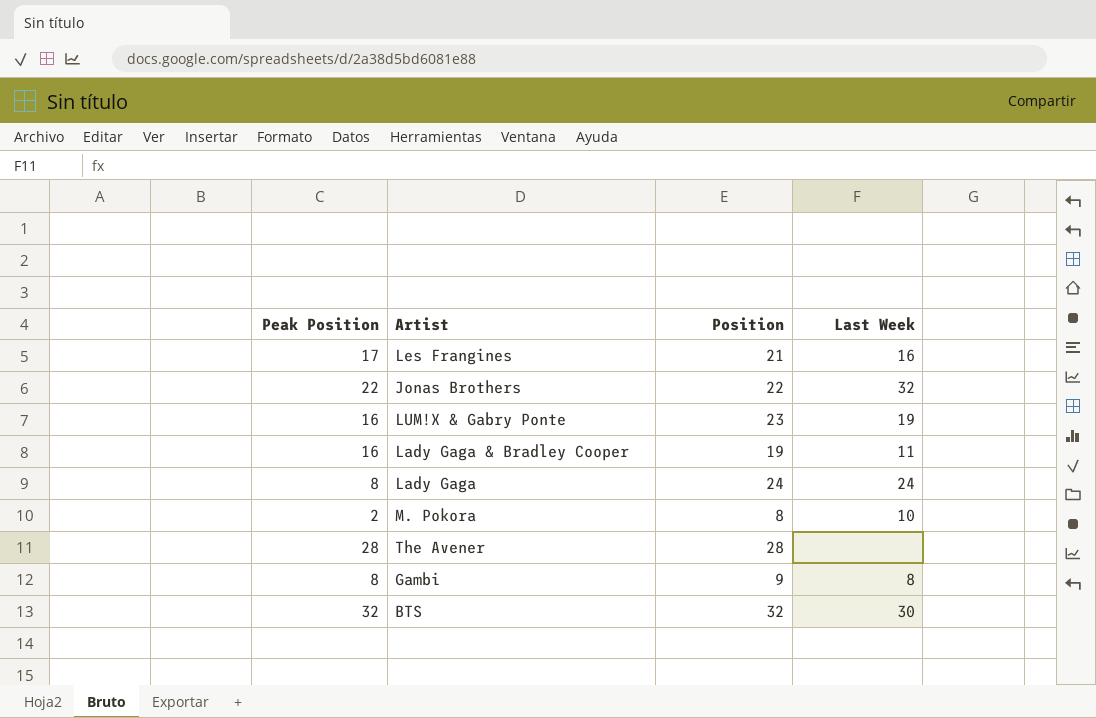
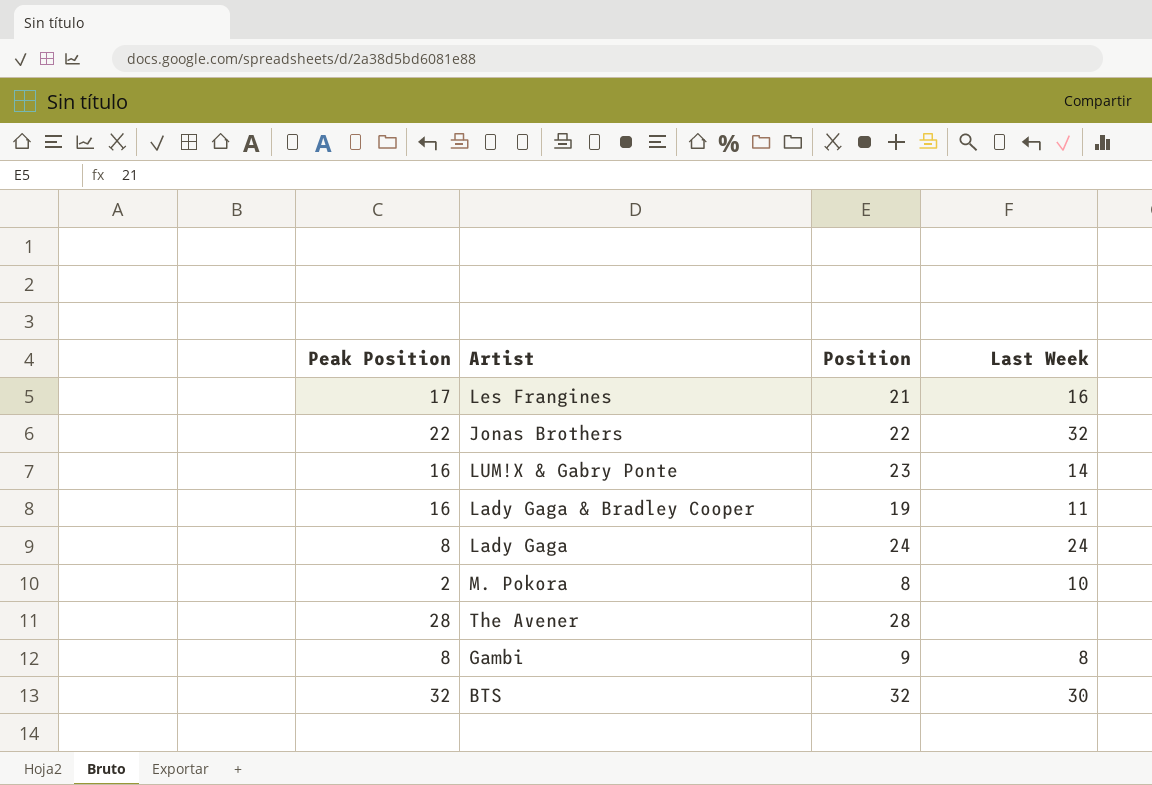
LUM!X & Gabry Ponte | Last Week: 19 -> 14

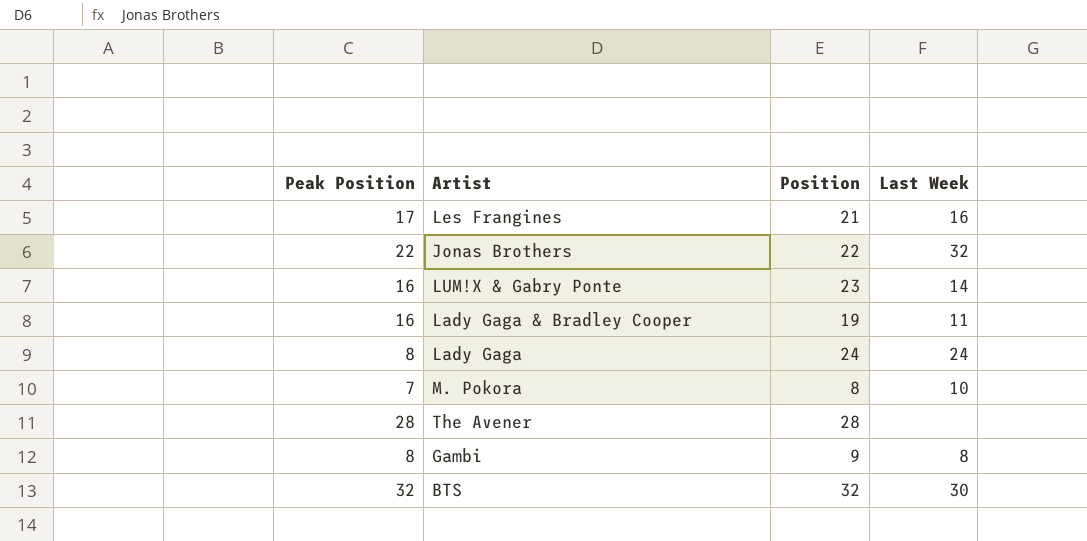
M. Pokora | Peak Position: 2 -> 7

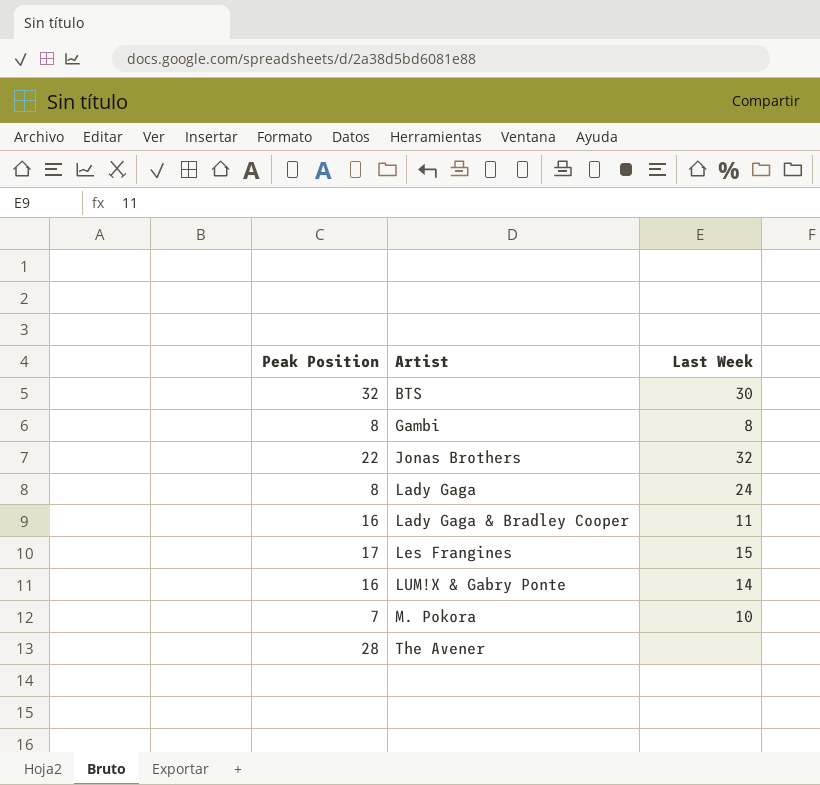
row order: none -> Artist ascending
column Position | position: 3 -> none
Les Frangines | Last Week: 16 -> 15

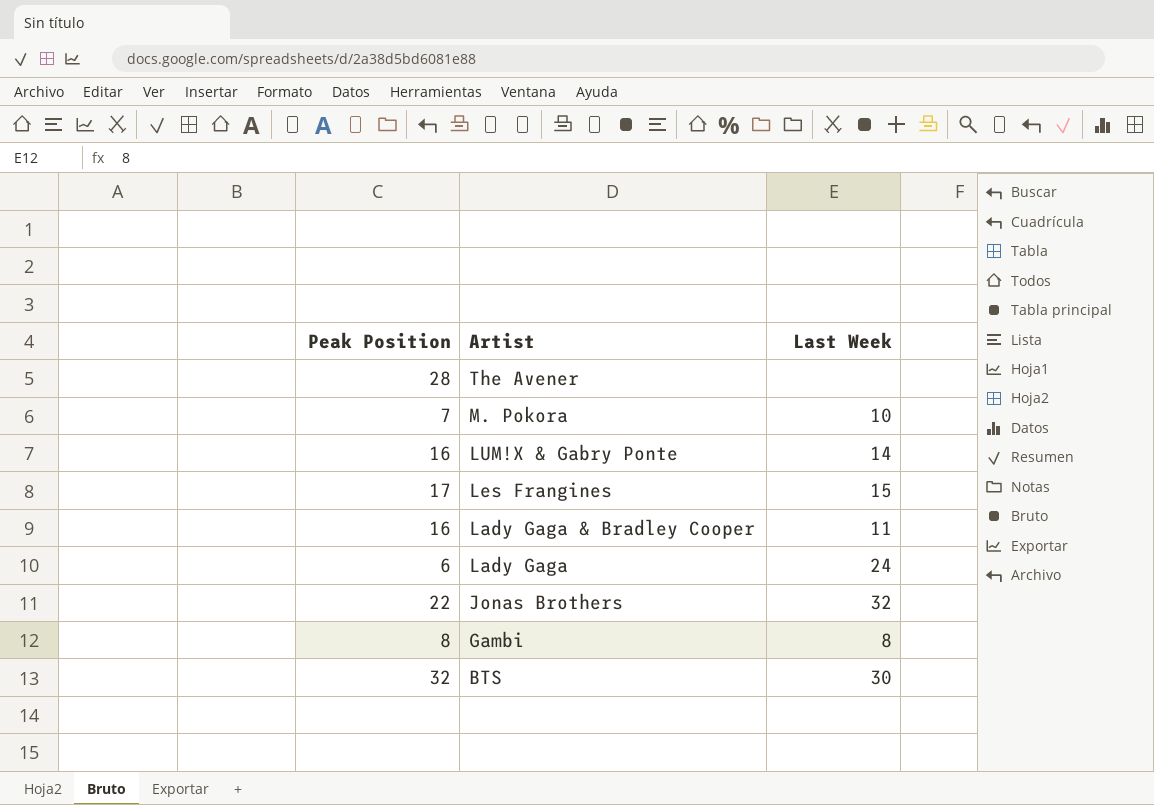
row order: Artist ascending -> Artist descending
Lady Gaga | Peak Position: 8 -> 6

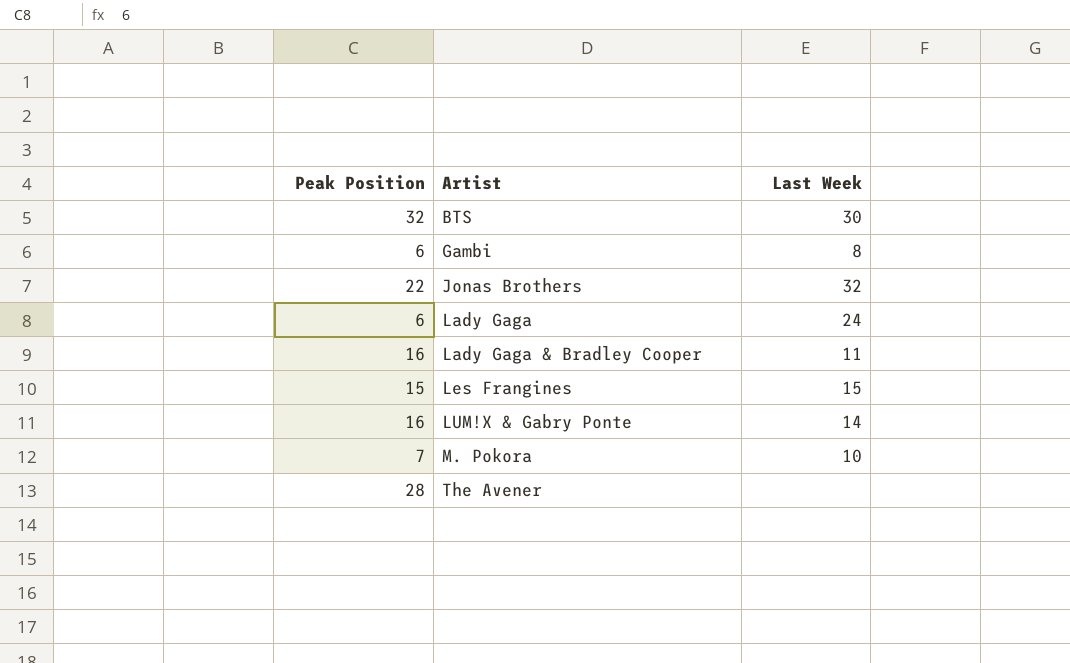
row order: Artist descending -> Artist ascending
Gambi | Peak Position: 8 -> 6
Les Frangines | Peak Position: 17 -> 15

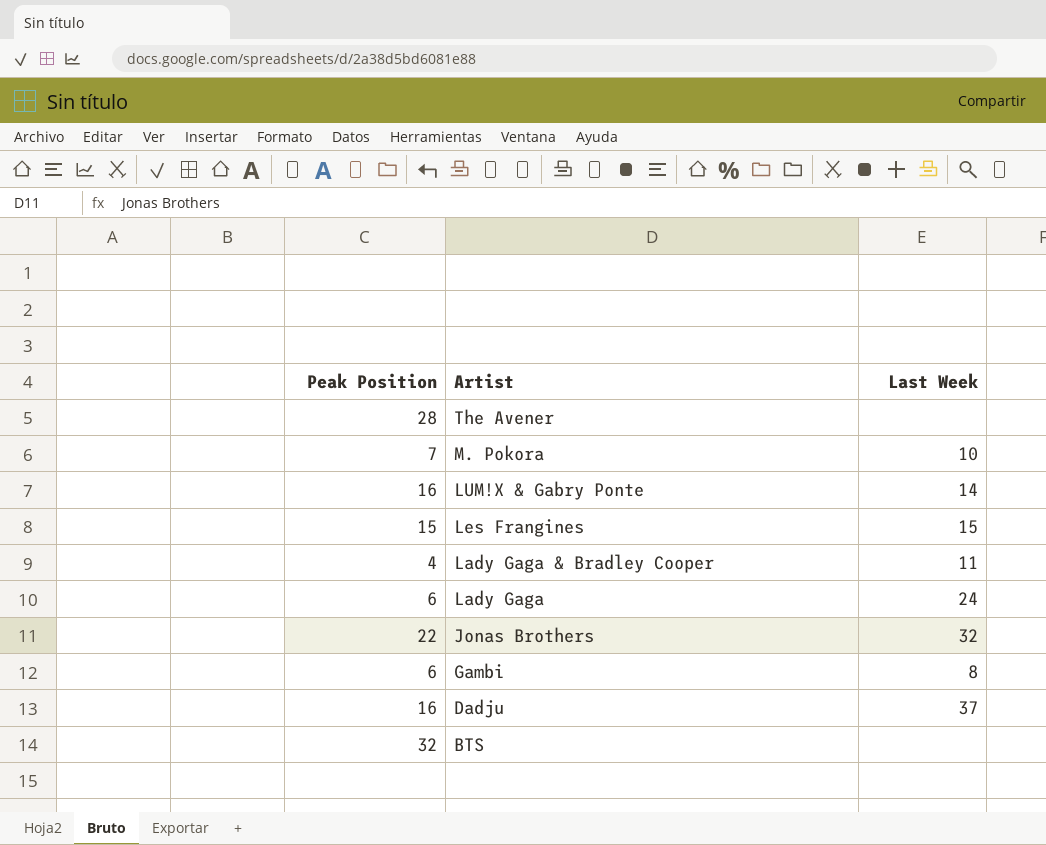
row order: Artist ascending -> Artist descending
Lady Gaga & Bradley Cooper | Peak Position: 16 -> 4
row Dadju: none -> 16 | 37
BTS | Last Week: 30 -> none

